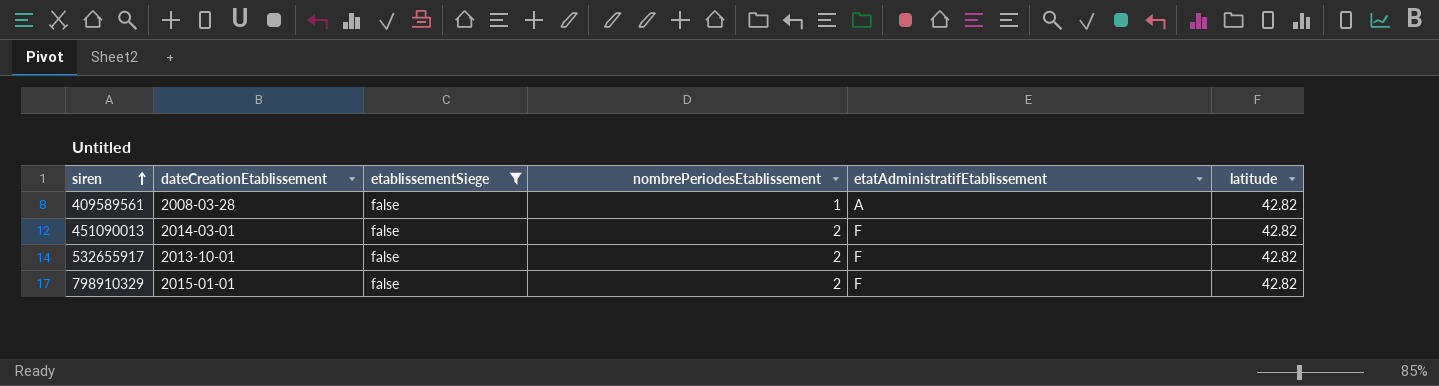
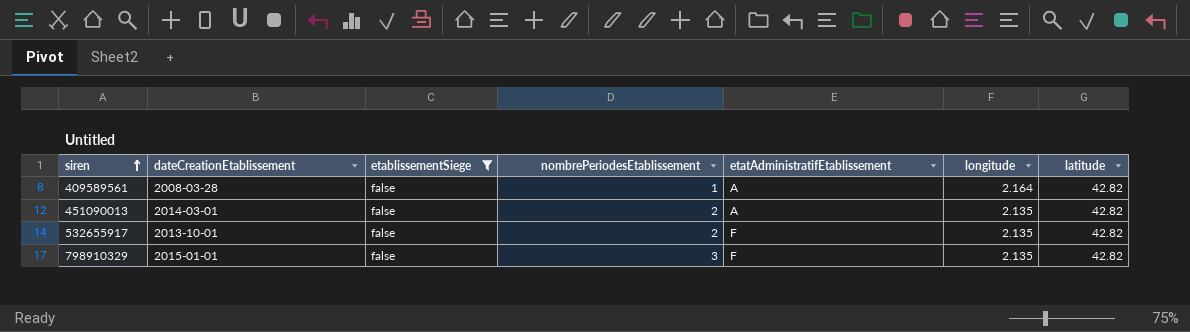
column longitude | position: none -> 6
451090013 | etatAdministratifEtablissement: F -> A
798910329 | nombrePeriodesEtablissement: 2 -> 3

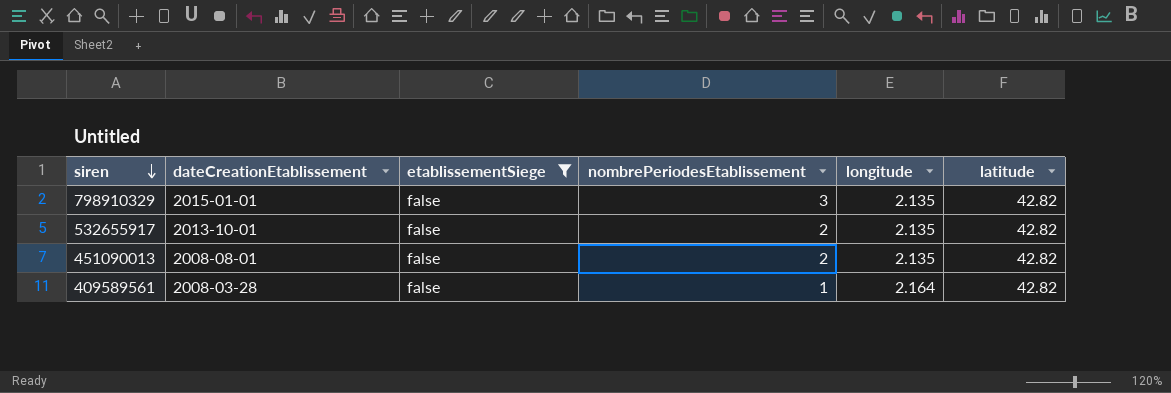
row order: siren ascending -> siren descending
column etatAdministratifEtablissement | position: 5 -> none
451090013 | dateCreationEtablissement: 2014-03-01 -> 2008-08-01

